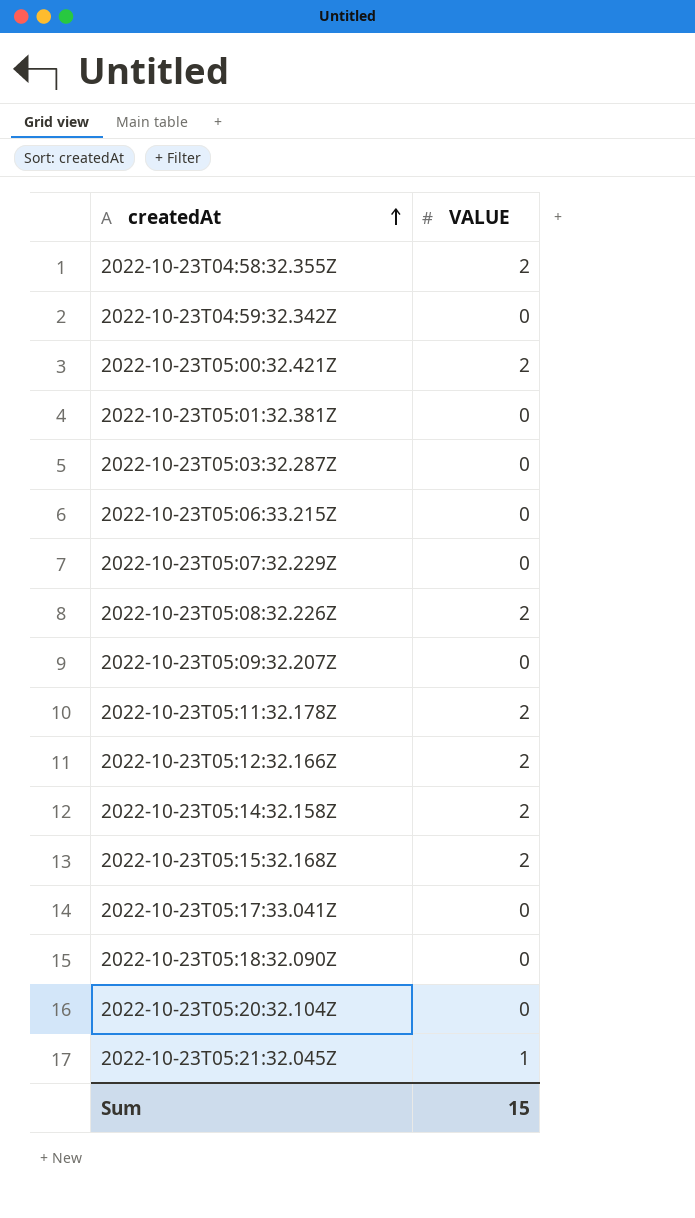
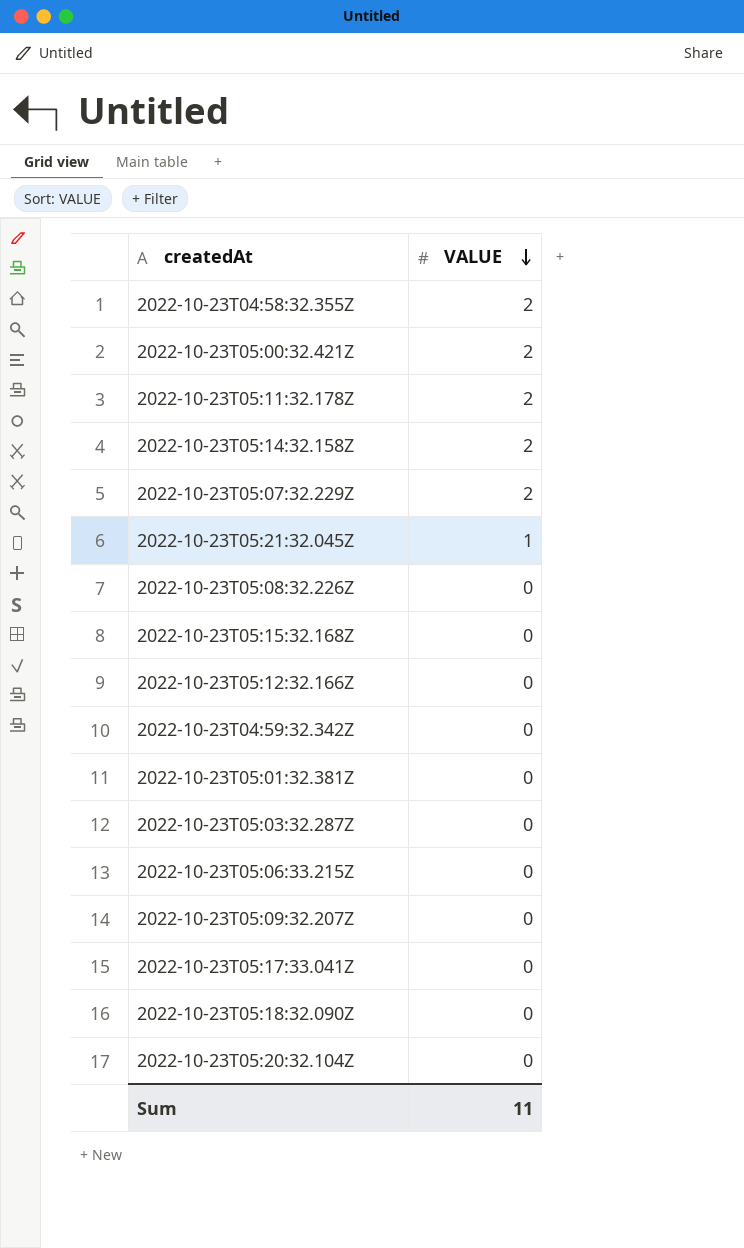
row order: createdAt ascending -> VALUE descending
2022-10-23T05:07:32.229Z | VALUE: 0 -> 2
2022-10-23T05:08:32.226Z | VALUE: 2 -> 0
2022-10-23T05:15:32.168Z | VALUE: 2 -> 0
2022-10-23T05:12:32.166Z | VALUE: 2 -> 0
Sum | VALUE: 15 -> 11

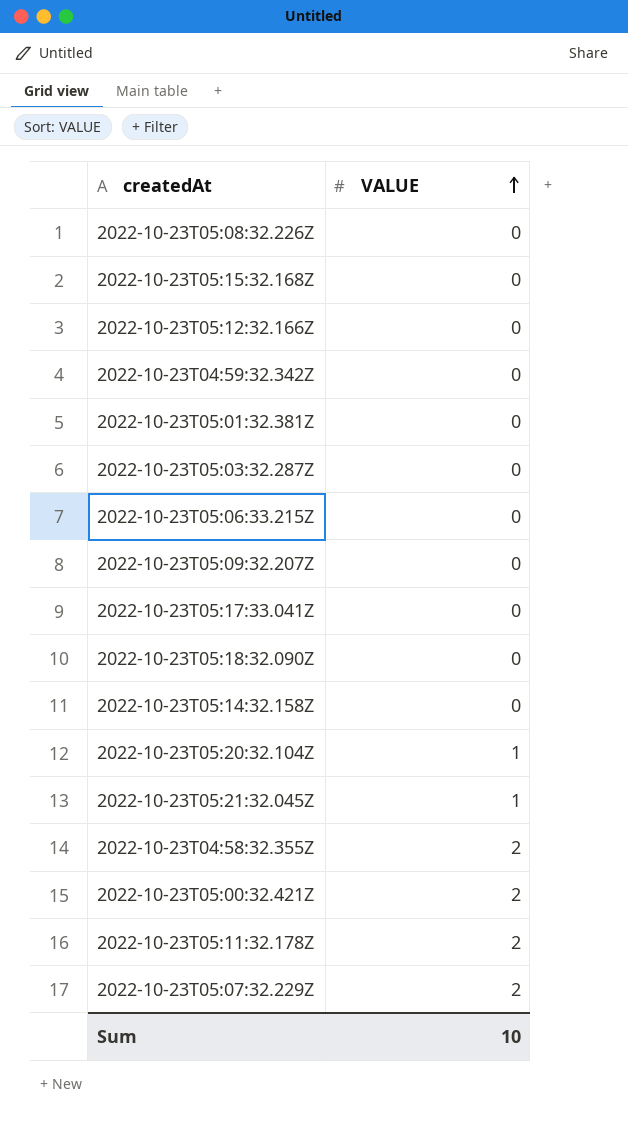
row order: VALUE descending -> VALUE ascending
2022-10-23T05:14:32.158Z | VALUE: 2 -> 0
2022-10-23T05:20:32.104Z | VALUE: 0 -> 1
Sum | VALUE: 11 -> 10

